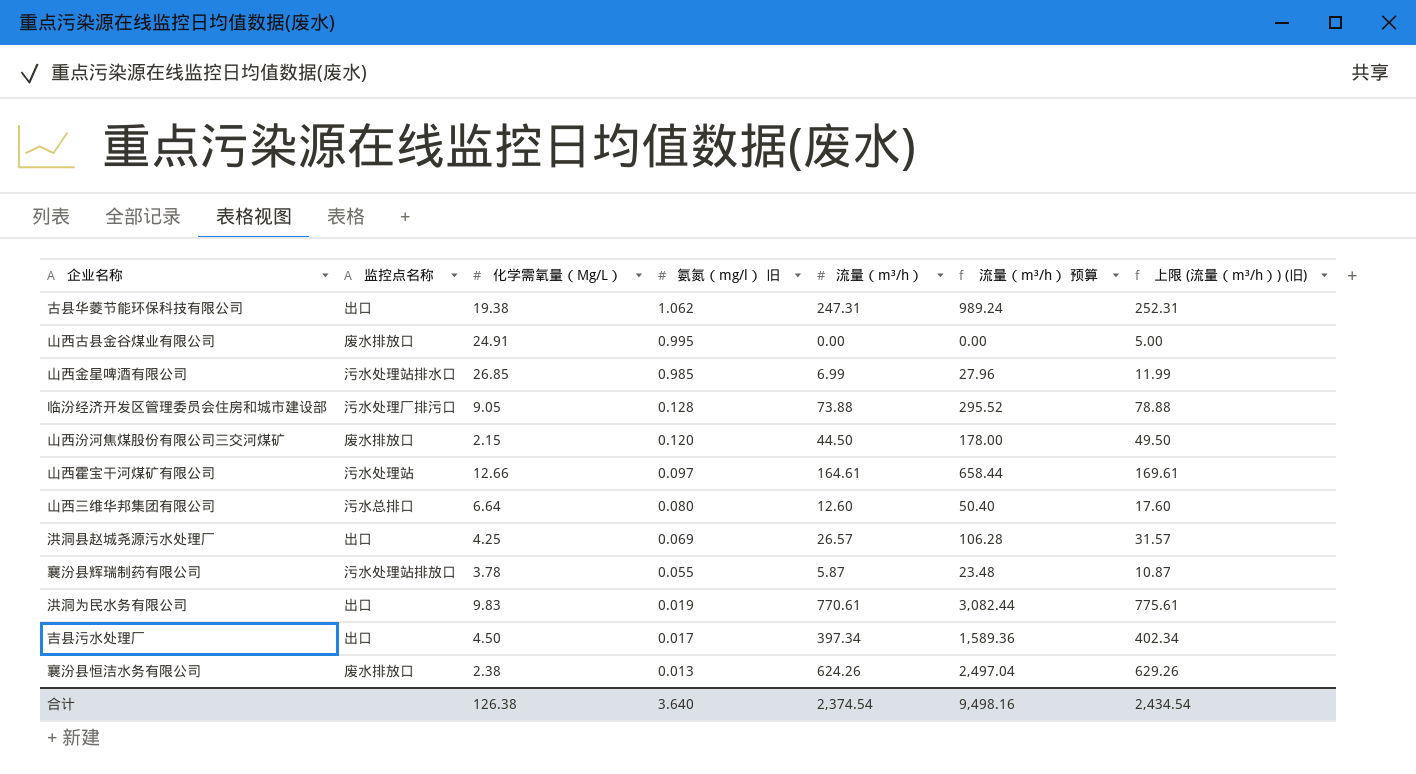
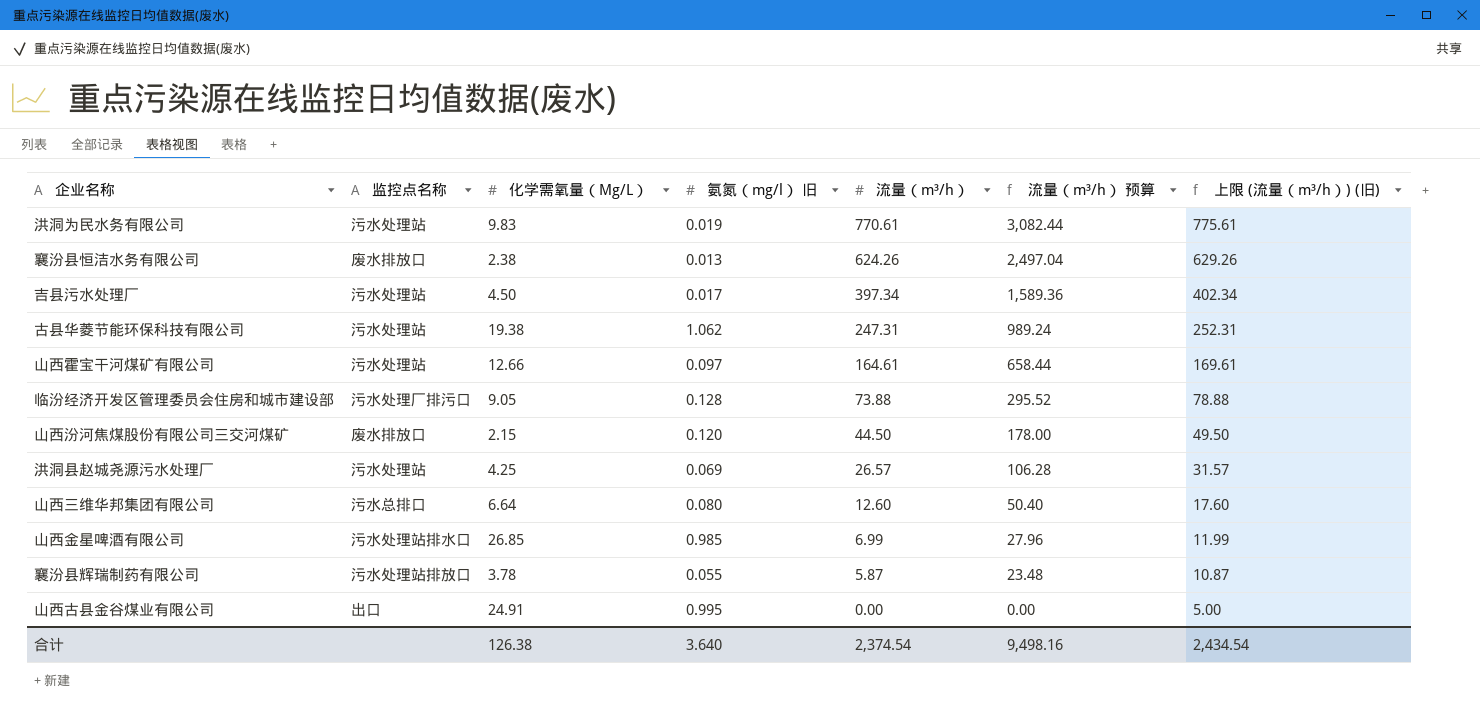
row order: 氨氮（mg/l） 旧 descending -> 流量（m³/h） descending
洪洞为民水务有限公司 | 监控点名称: 出口 -> 污水处理站
吉县污水处理厂 | 监控点名称: 出口 -> 污水处理站
古县华菱节能环保科技有限公司 | 监控点名称: 出口 -> 污水处理站
洪洞县赵城尧源污水处理厂 | 监控点名称: 出口 -> 污水处理站
山西古县金谷煤业有限公司 | 监控点名称: 废水排放口 -> 出口

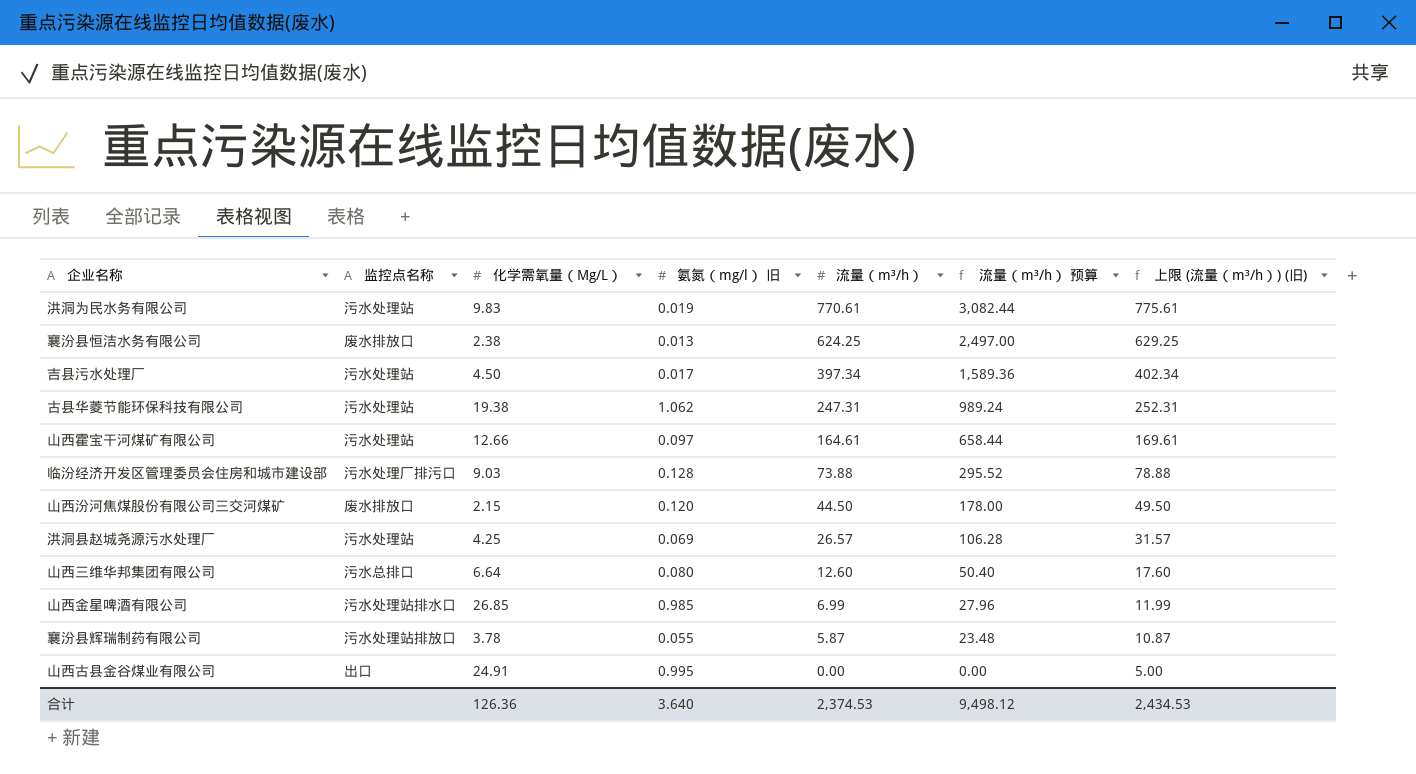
襄汾县恒洁水务有限公司 | 流量（m³/h）: 624.26 -> 624.25
襄汾县恒洁水务有限公司 | 流量（m³/h） 预算: 2,497.04 -> 2,497.00
襄汾县恒洁水务有限公司 | 上限 (流量（m³/h）) (旧): 629.26 -> 629.25
临汾经济开发区管理委员会住房和城市建设部 | 化学需氧量（Mg/L）: 9.05 -> 9.03
合计 | 化学需氧量（Mg/L）: 126.38 -> 126.36
合计 | 流量（m³/h）: 2,374.54 -> 2,374.53
合计 | 流量（m³/h） 预算: 9,498.16 -> 9,498.12
合计 | 上限 (流量（m³/h）) (旧): 2,434.54 -> 2,434.53

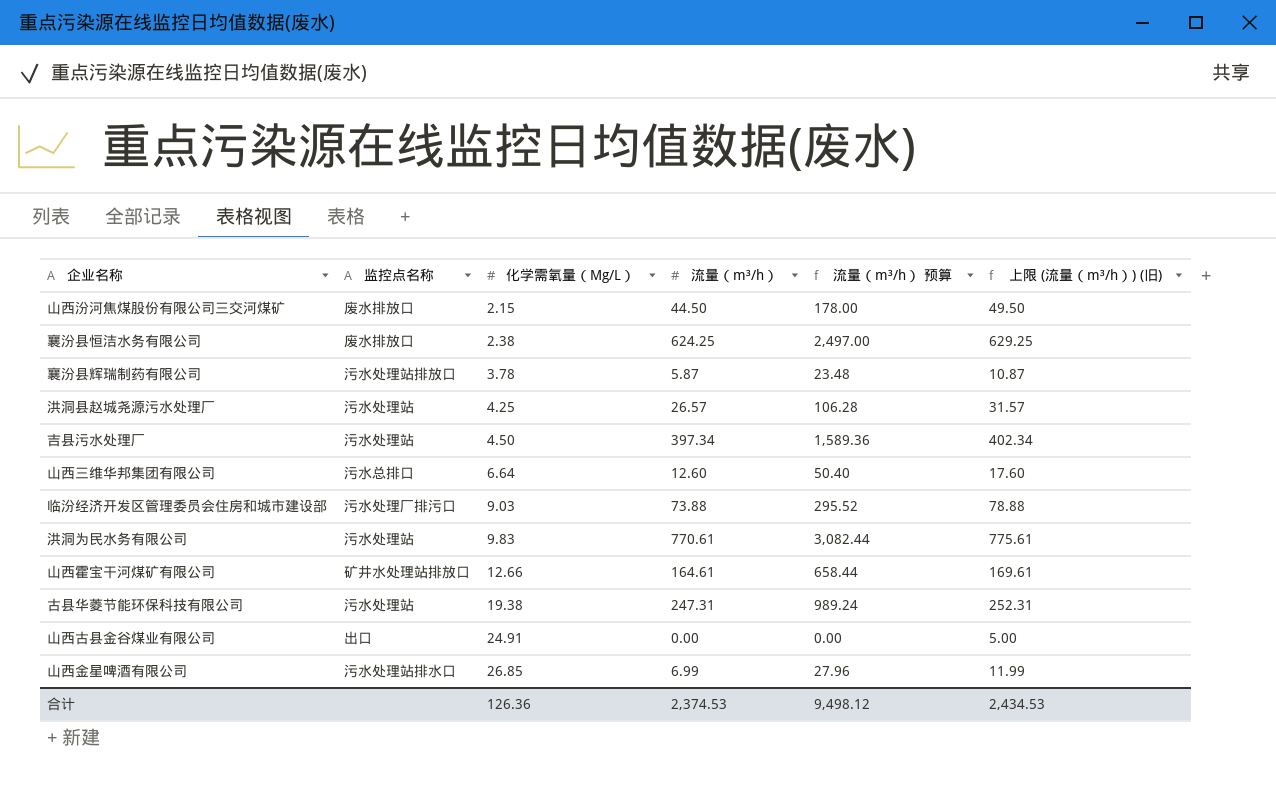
row order: 流量（m³/h） descending -> 化学需氧量（Mg/L） ascending
column 氨氮（mg/l） 旧 | position: 4 -> none
山西霍宝干河煤矿有限公司 | 监控点名称: 污水处理站 -> 矿井水处理站排放口

